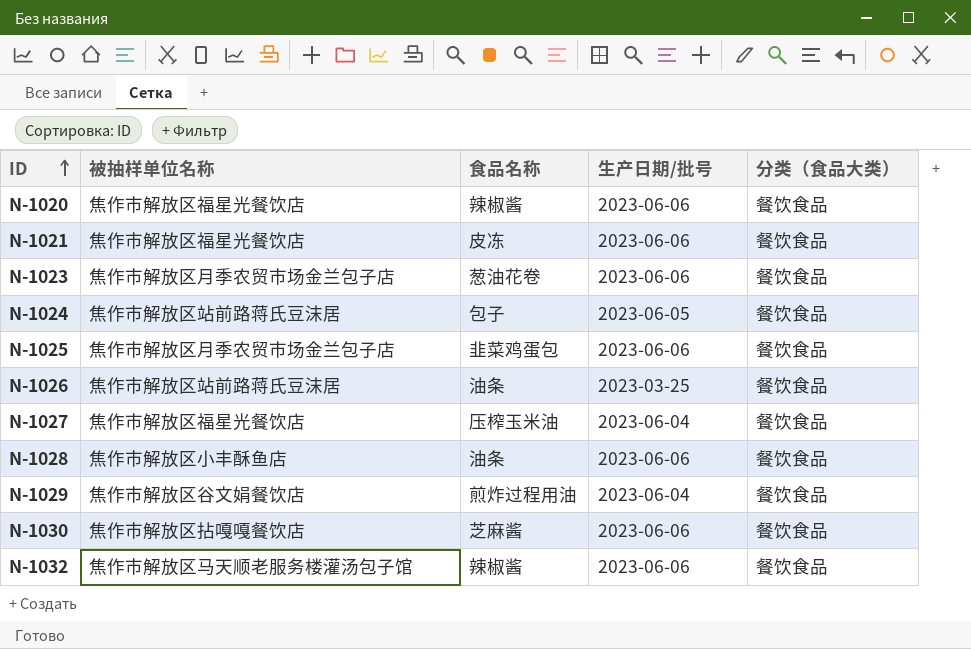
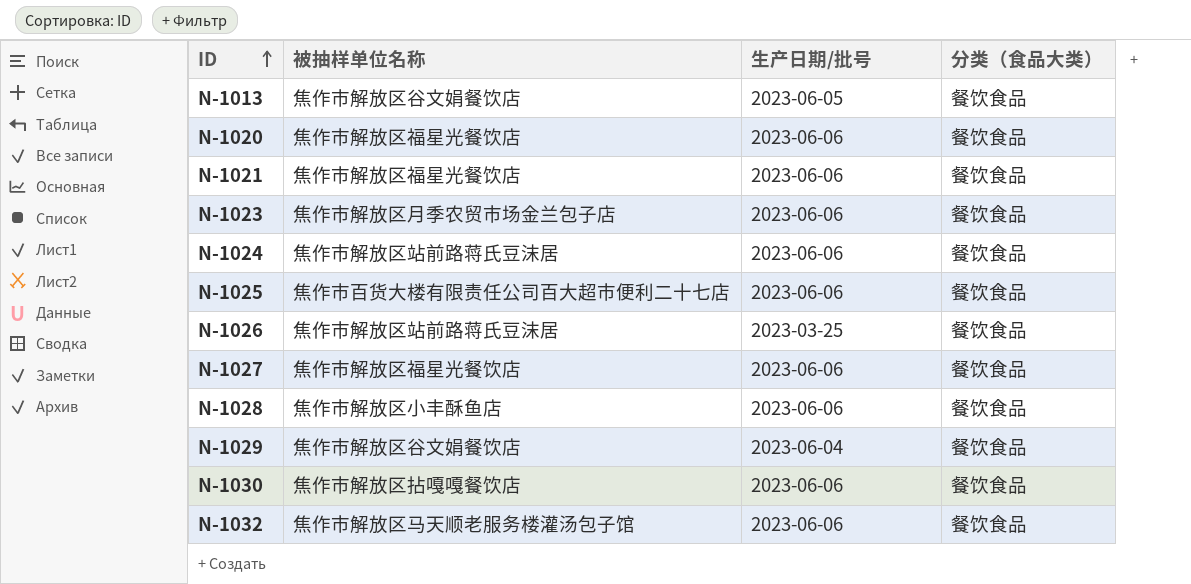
column 食品名称 | position: 3 -> none
row N-1013: none -> 焦作市解放区谷文娟餐饮店 | 2023-06-05 | 餐饮食品
N-1024 | 生产日期/批号: 2023-06-05 -> 2023-06-06
N-1025 | 被抽样单位名称: 焦作市解放区月季农贸市场金兰包子店 -> 焦作市百货大楼有限责任公司百大超市便利二十七店
N-1027 | 生产日期/批号: 2023-06-04 -> 2023-06-06

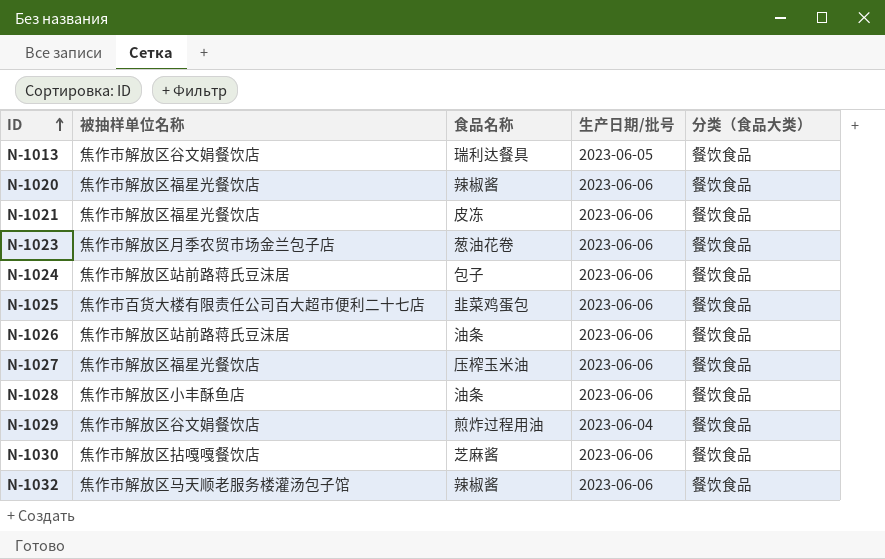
column 食品名称 | position: none -> 3
N-1026 | 生产日期/批号: 2023-03-25 -> 2023-06-06

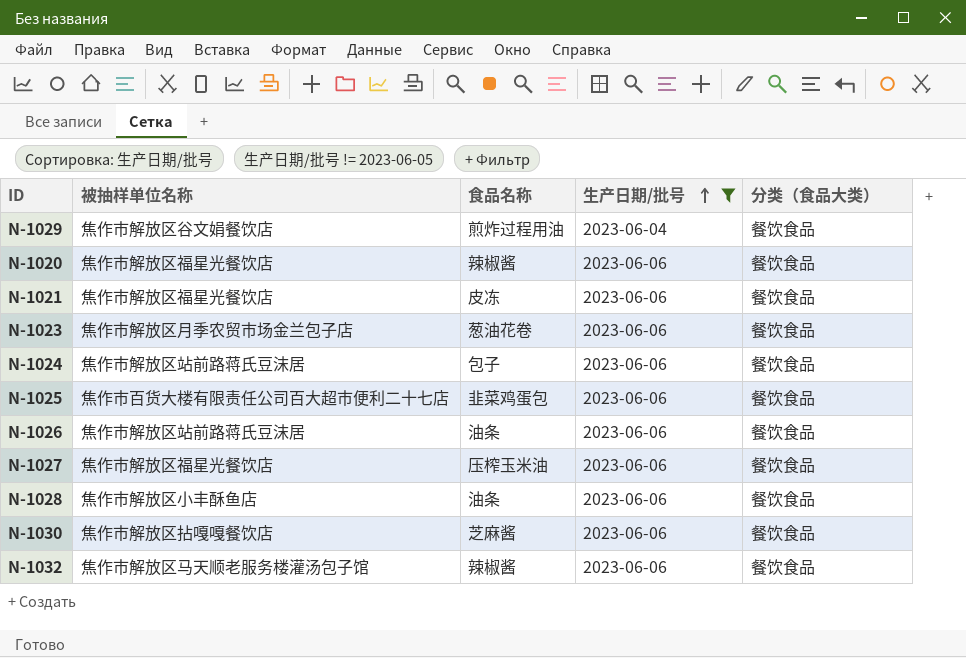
filter: none -> 生产日期/批号 != 2023-06-05
row order: ID ascending -> 生产日期/批号 ascending

